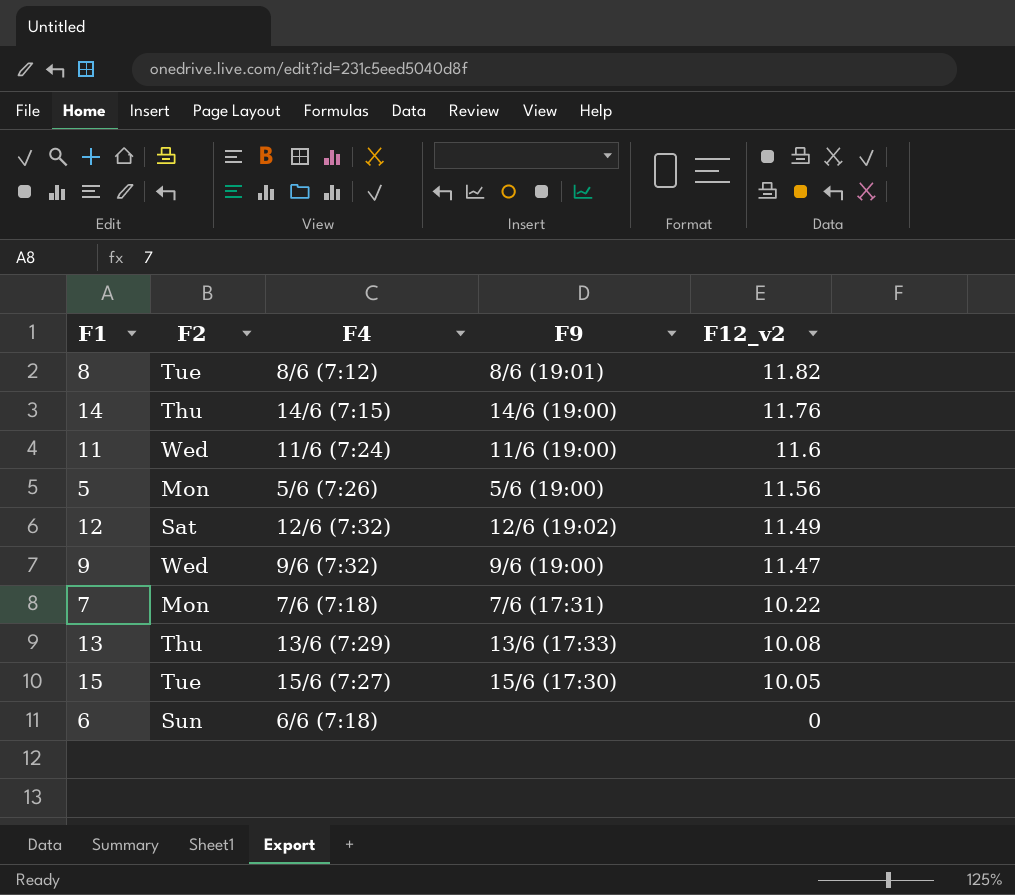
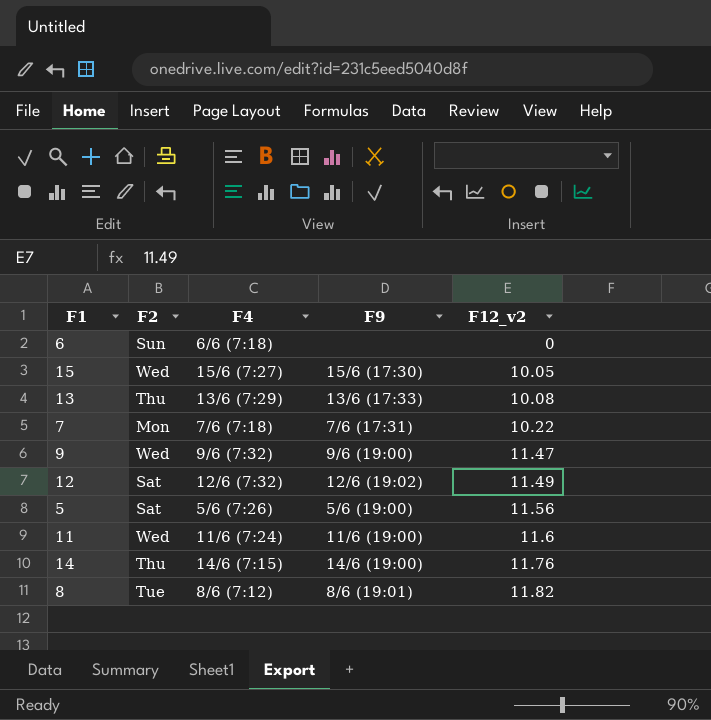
row order: F12_v2 descending -> F12_v2 ascending
15 | F2: Tue -> Wed
5 | F2: Mon -> Sat

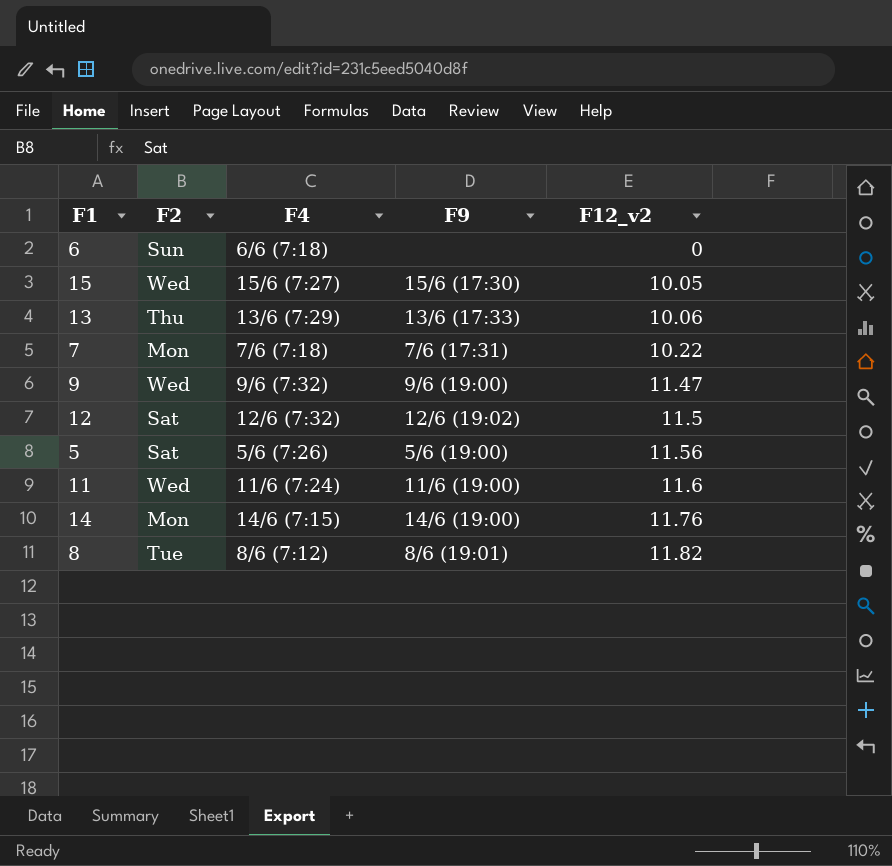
13 | F12_v2: 10.08 -> 10.06
12 | F12_v2: 11.49 -> 11.5
14 | F2: Thu -> Mon

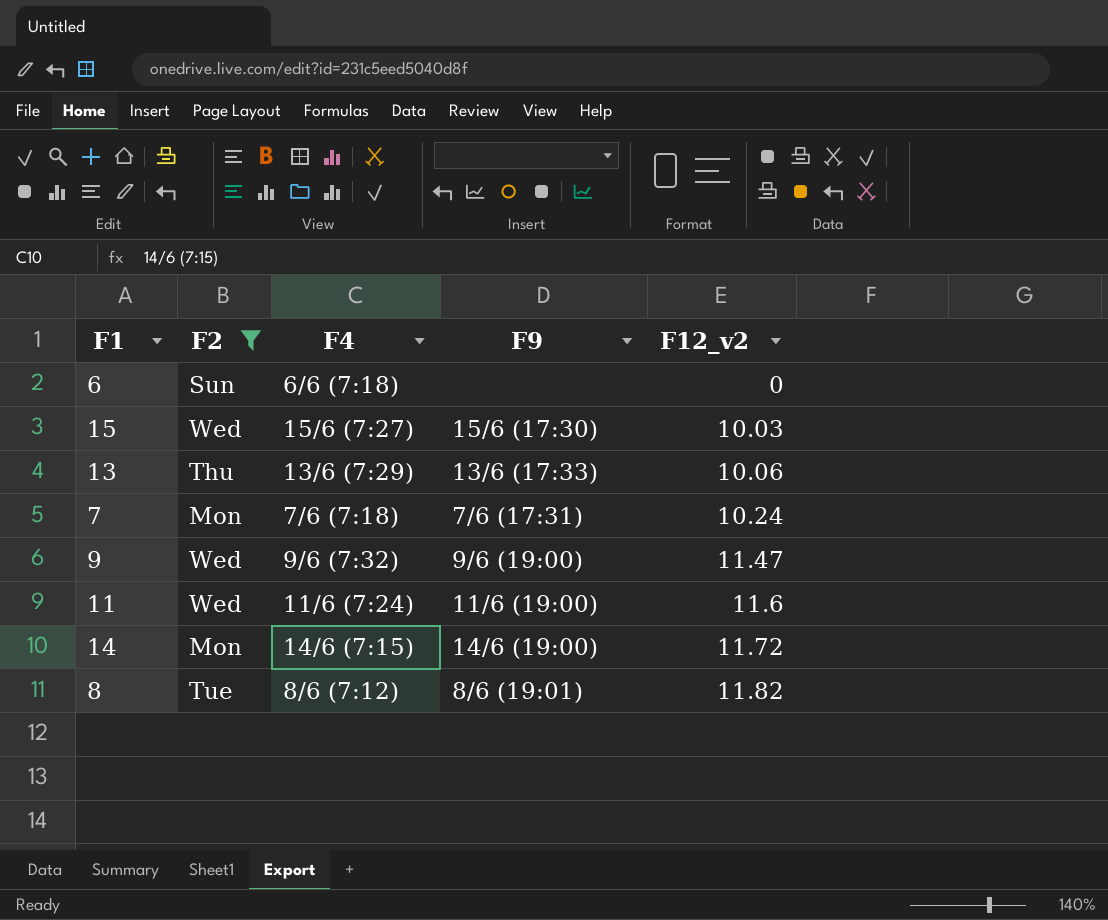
filter: none -> F2 != Sat
15 | F12_v2: 10.05 -> 10.03
7 | F12_v2: 10.22 -> 10.24
14 | F12_v2: 11.76 -> 11.72

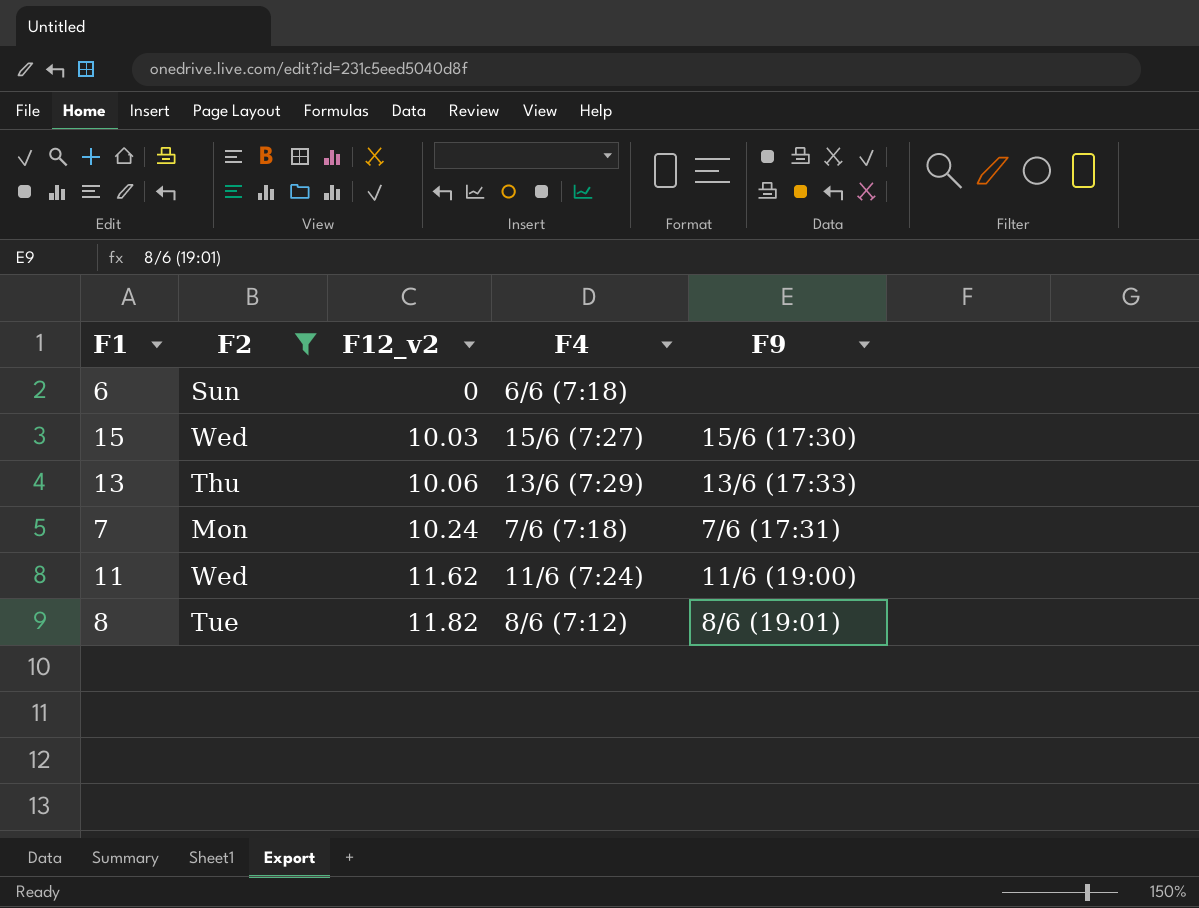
column F12_v2 | position: 5 -> 3
row 9: Wed | 9/6 (7:32) | 9/6 (19:00) | 11.47 -> none
row 14: Mon | 14/6 (7:15) | 14/6 (19:00) | 11.72 -> none
11 | F12_v2: 11.6 -> 11.62

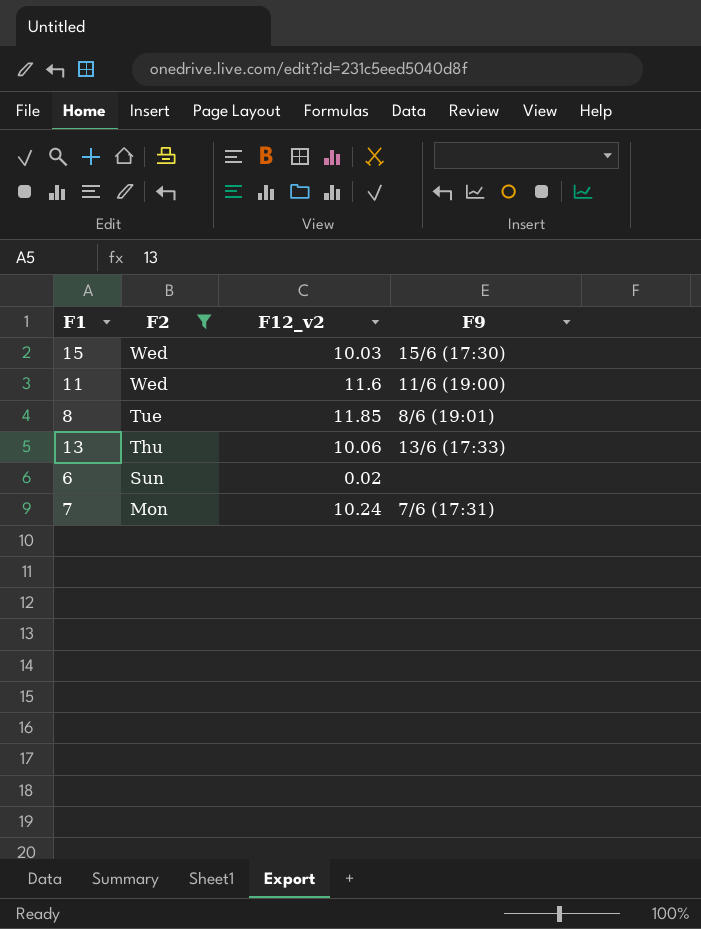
row order: F12_v2 ascending -> F2 descending
column F4 | position: 4 -> none
11 | F12_v2: 11.62 -> 11.6
8 | F12_v2: 11.82 -> 11.85
6 | F12_v2: 0 -> 0.02

